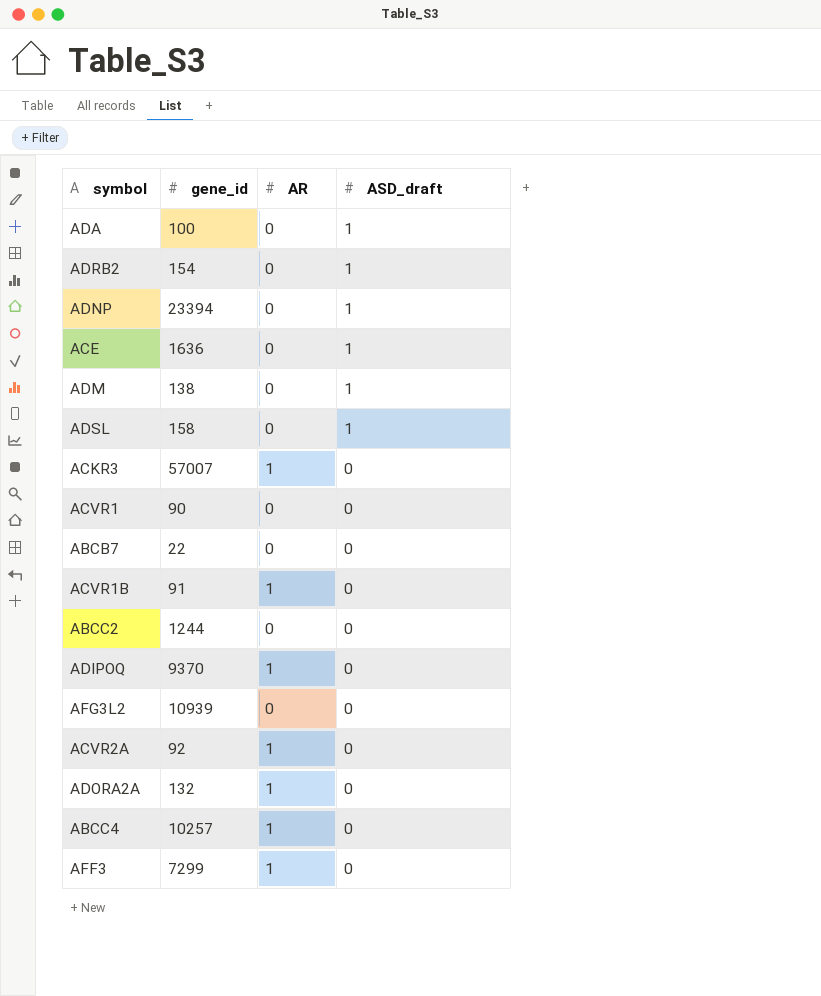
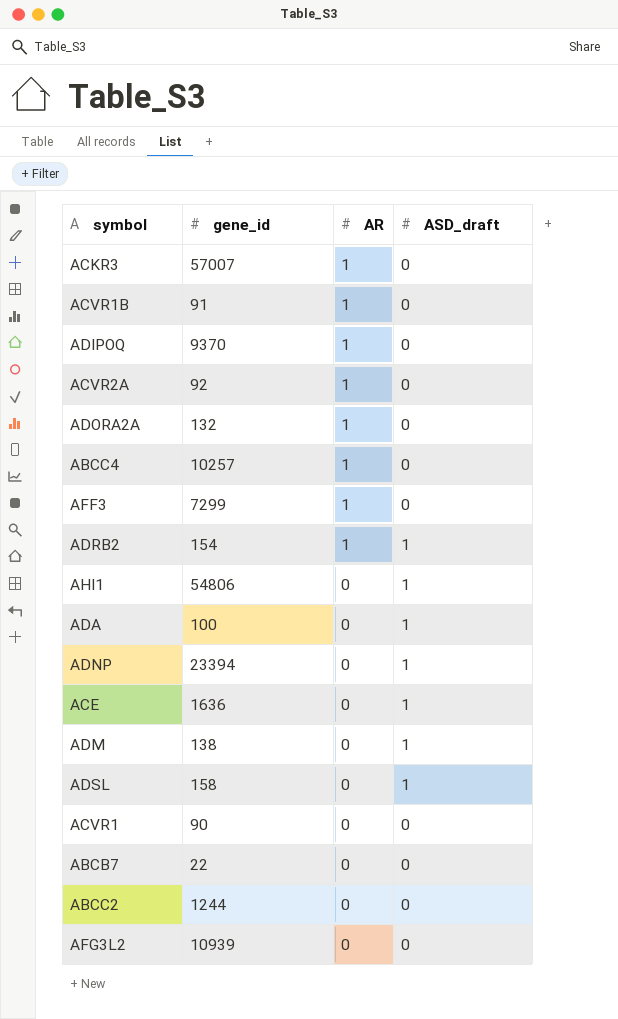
row order: ASD_draft descending -> AR descending
ADRB2 | AR: 0 -> 1
row AHI1: none -> 54806 | 0 | 1

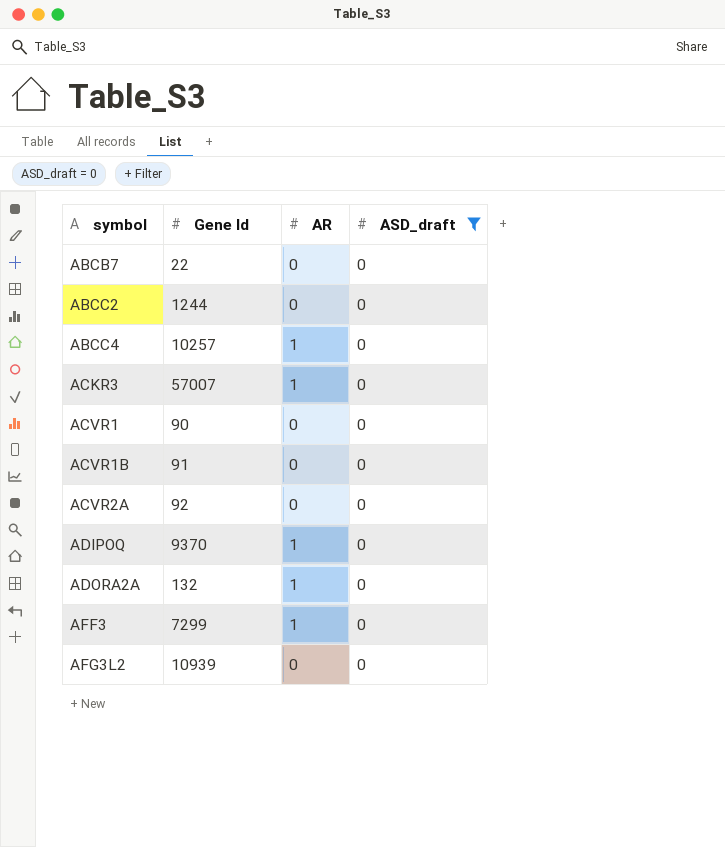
filter: none -> ASD_draft = 0
row order: AR descending -> symbol ascending
column name: gene_id -> Gene Id
ACVR1B | AR: 1 -> 0
ACVR2A | AR: 1 -> 0

